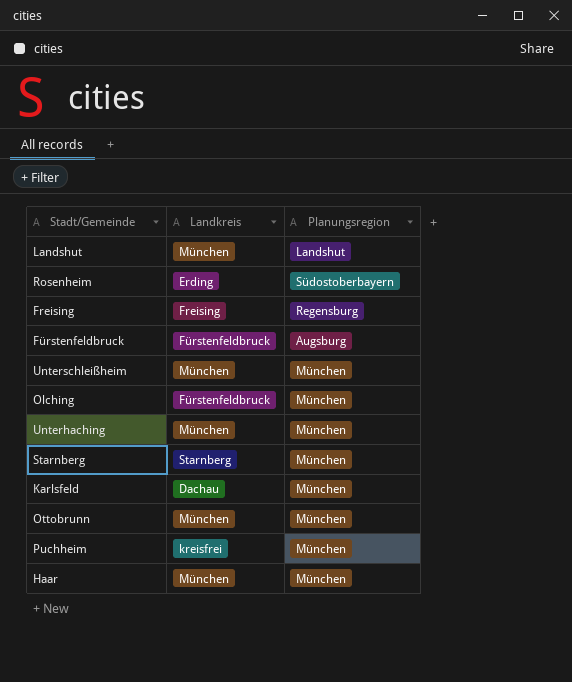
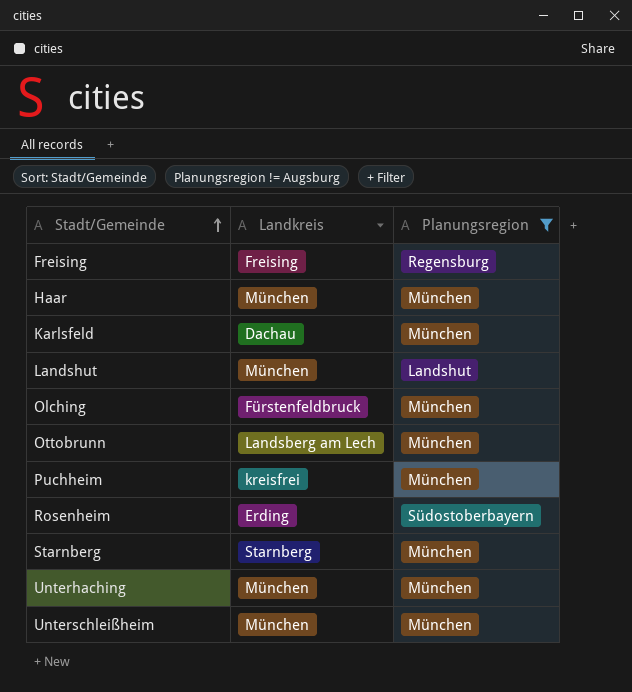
filter: none -> Planungsregion != Augsburg
row order: none -> Stadt/Gemeinde ascending
Ottobrunn | Landkreis: München -> Landsberg am Lech

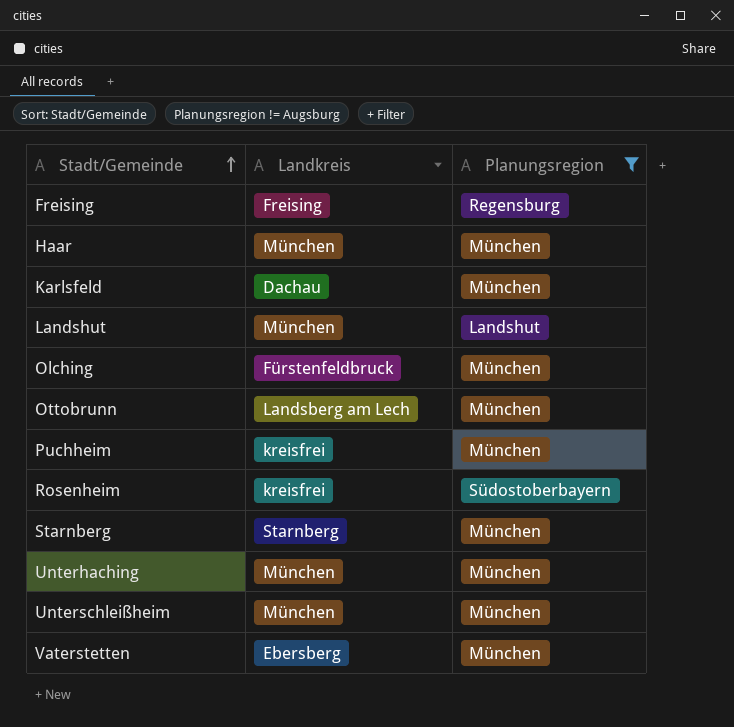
Rosenheim | Landkreis: Erding -> kreisfrei
row Vaterstetten: none -> Ebersberg | München

